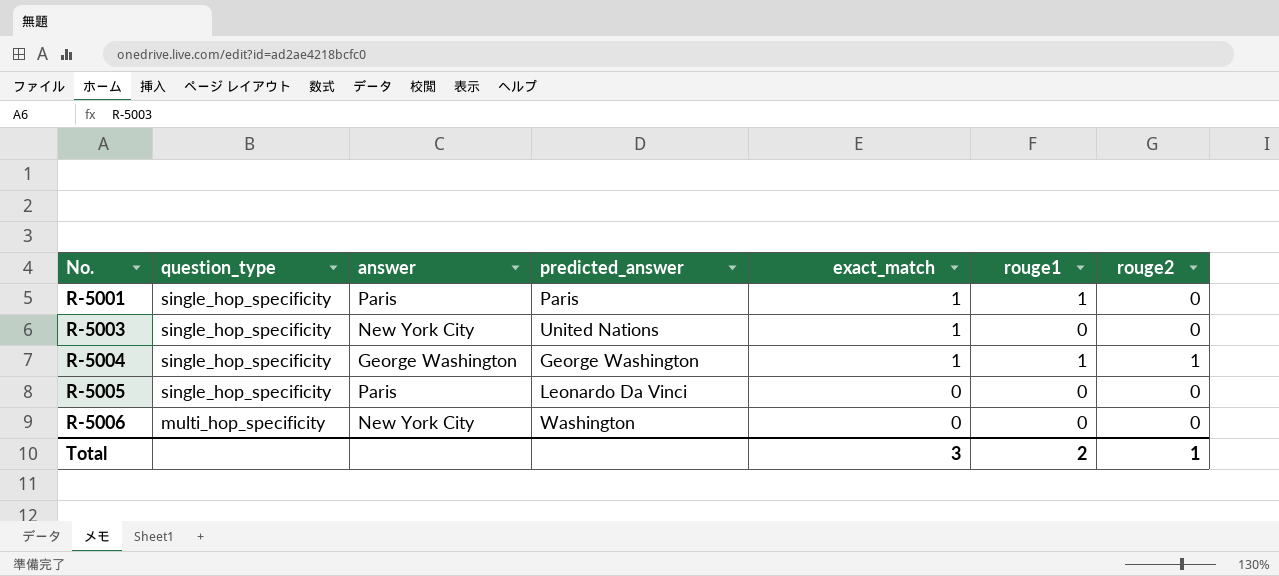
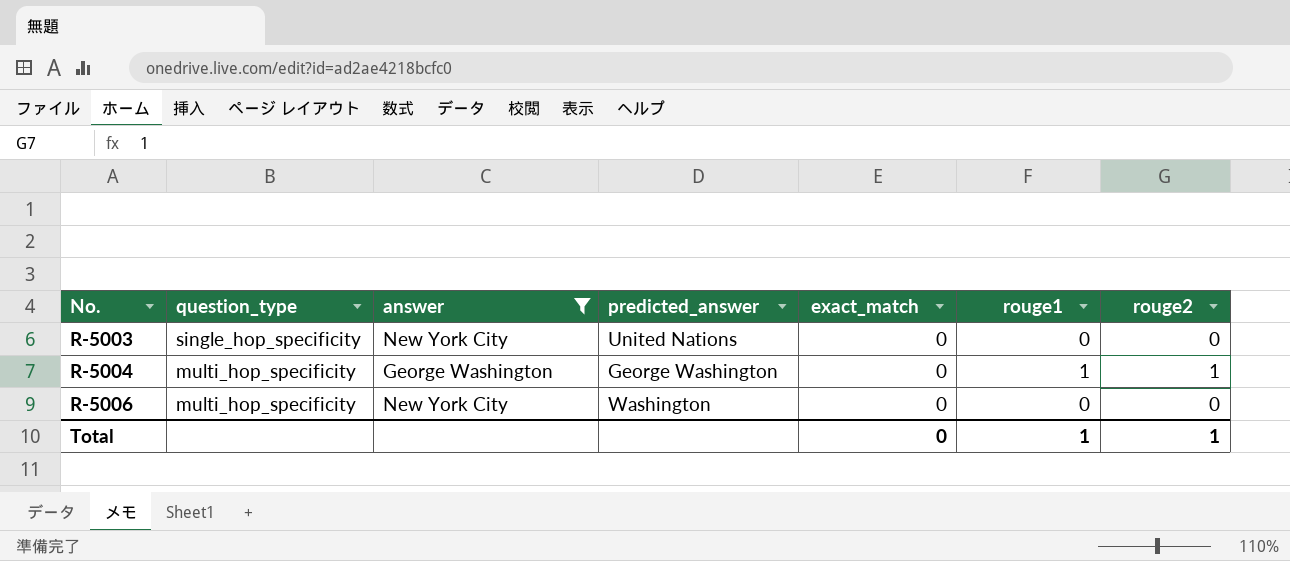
filter: none -> answer != Paris
R-5003 | exact_match: 1 -> 0
R-5004 | question_type: single_hop_specificity -> multi_hop_specificity
R-5004 | exact_match: 1 -> 0
Total | exact_match: 3 -> 0
Total | rouge1: 2 -> 1

